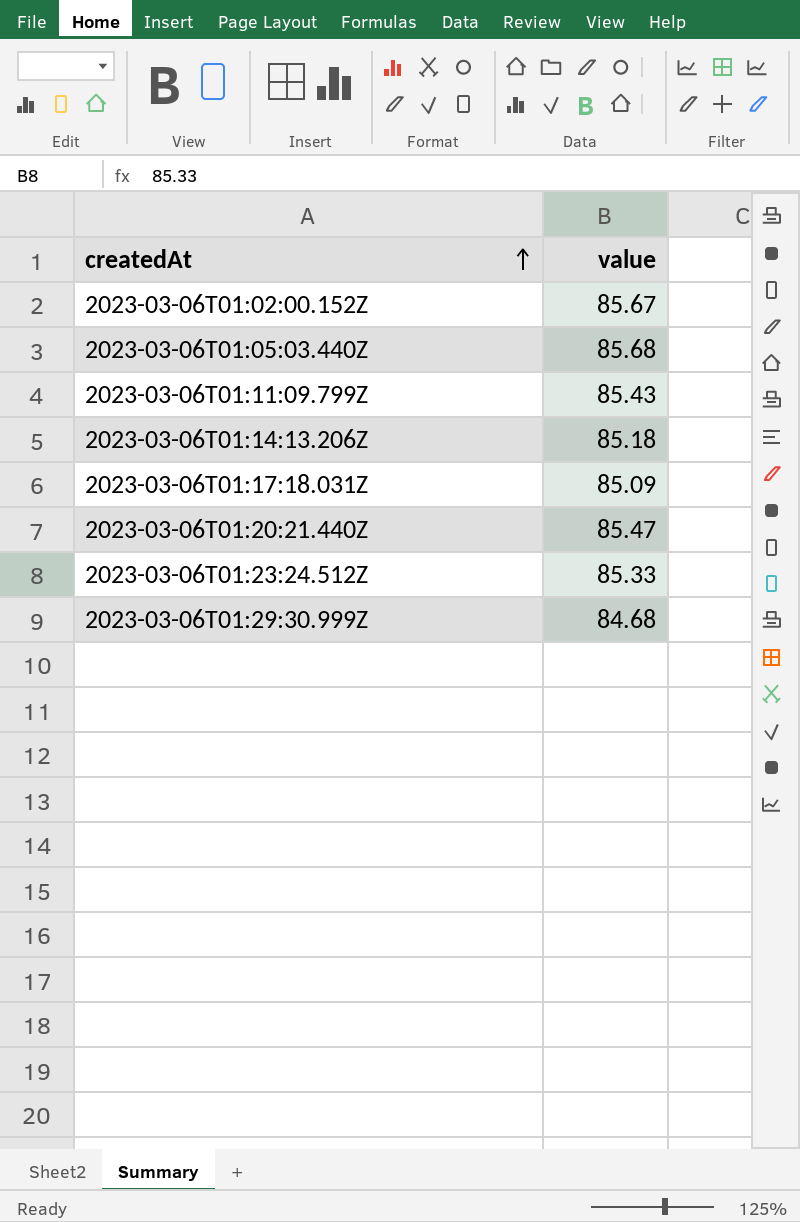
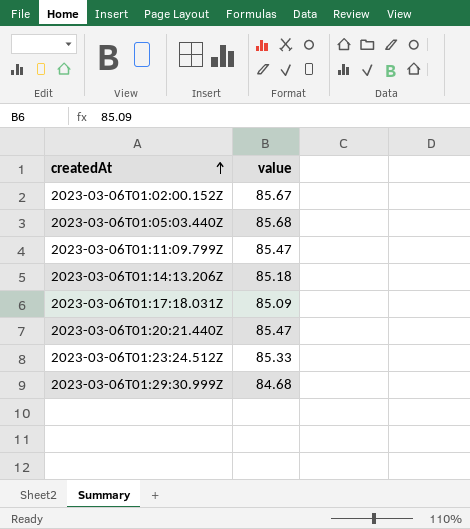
2023-03-06T01:11:09.799Z | value: 85.43 -> 85.47

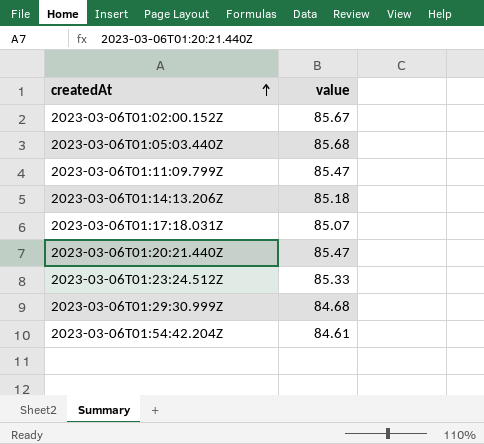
2023-03-06T01:17:18.031Z | value: 85.09 -> 85.07
row 2023-03-06T01:54:42.204Z: none -> 84.61

